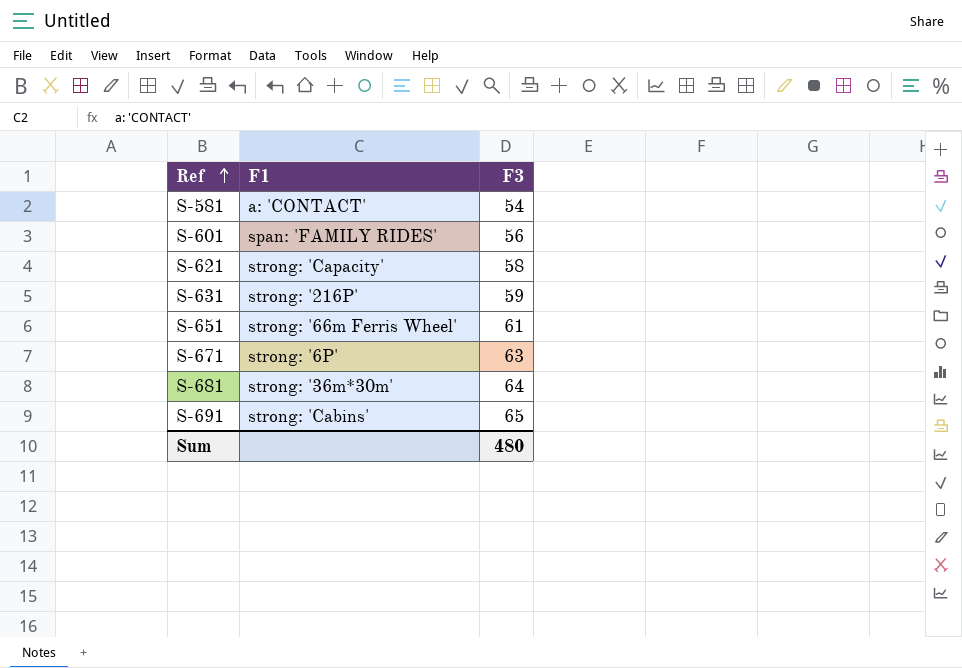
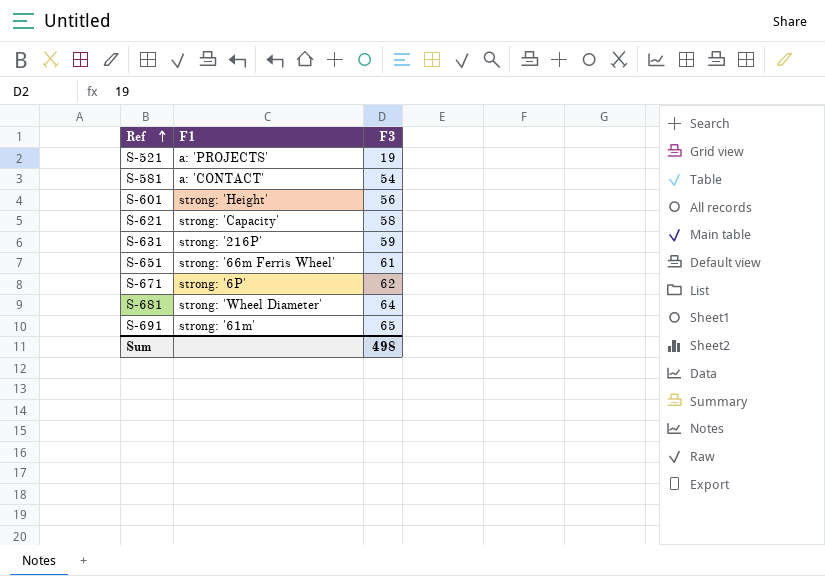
row S-521: none -> a: 'PROJECTS' | 19
S-601 | F1: span: 'FAMILY RIDES' -> strong: 'Height'
S-671 | F3: 63 -> 62
S-681 | F1: strong: '36m*30m' -> strong: 'Wheel Diameter'
S-691 | F1: strong: 'Cabins' -> strong: '61m'
Sum | F3: 480 -> 498

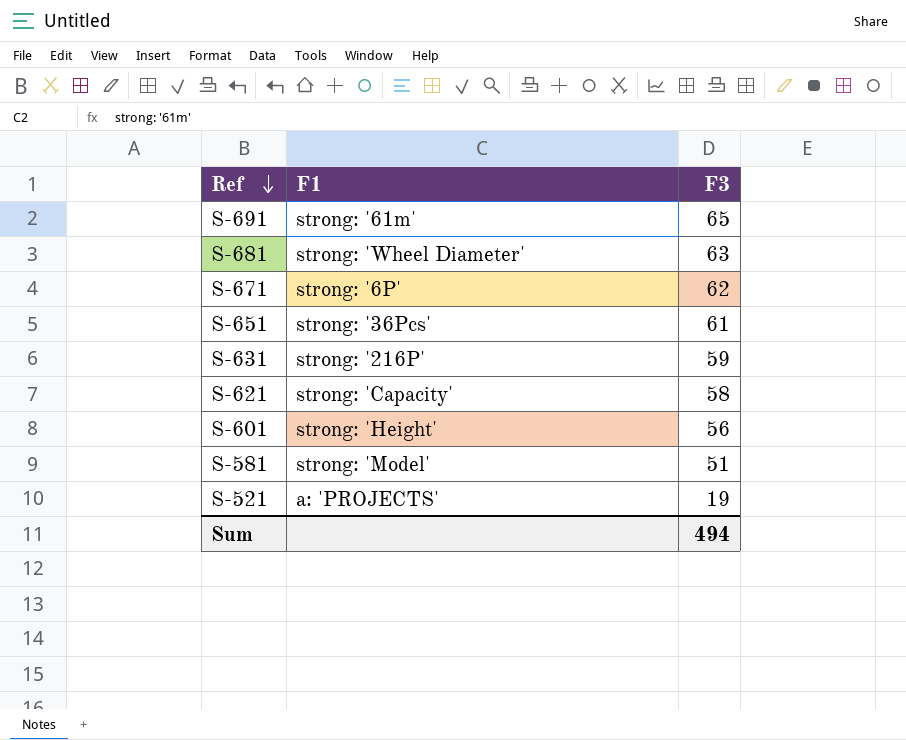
row order: Ref ascending -> Ref descending
S-681 | F3: 64 -> 63
S-651 | F1: strong: '66m Ferris Wheel' -> strong: '36Pcs'
S-581 | F1: a: 'CONTACT' -> strong: 'Model'
S-581 | F3: 54 -> 51
Sum | F3: 498 -> 494

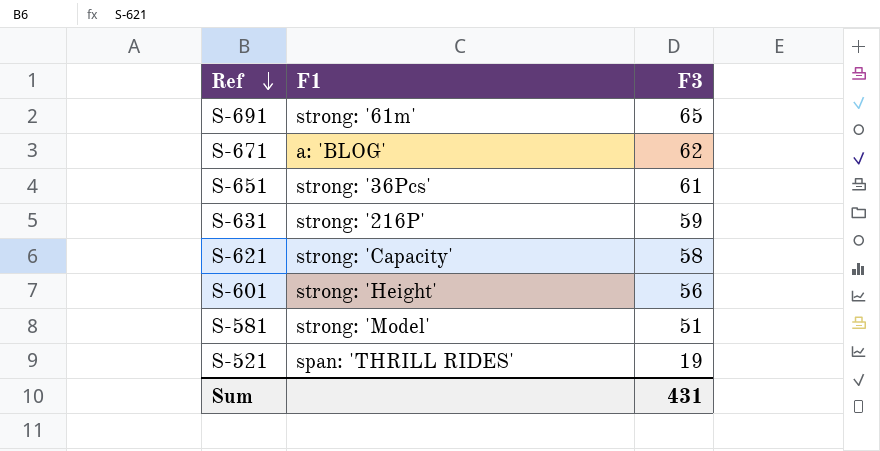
row S-681: strong: 'Wheel Diameter' | 63 -> none
S-671 | F1: strong: '6P' -> a: 'BLOG'
S-521 | F1: a: 'PROJECTS' -> span: 'THRILL RIDES'
Sum | F3: 494 -> 431

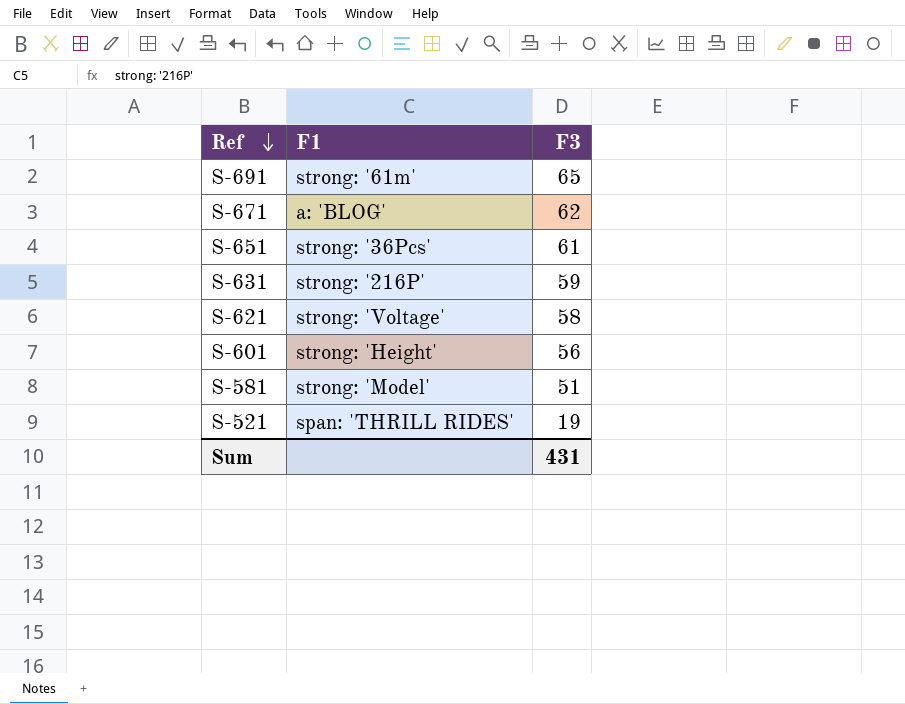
S-621 | F1: strong: 'Capacity' -> strong: 'Voltage'

